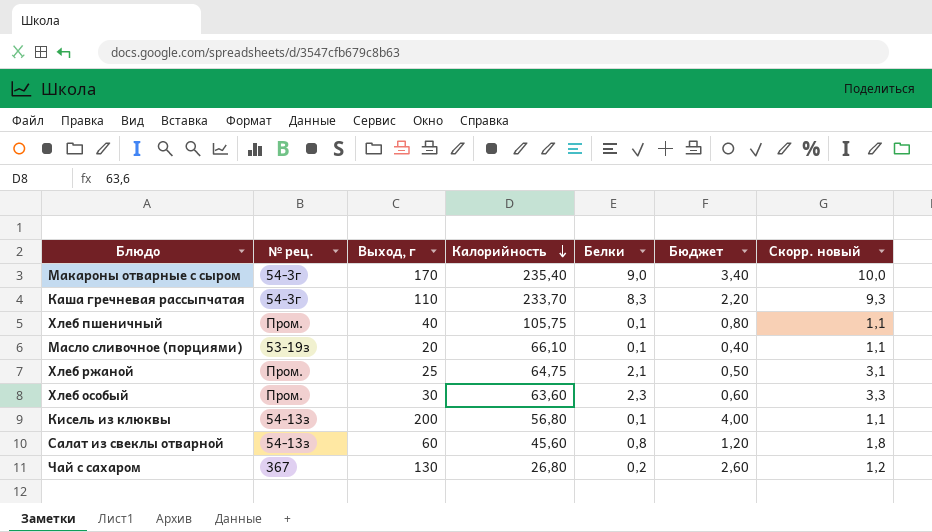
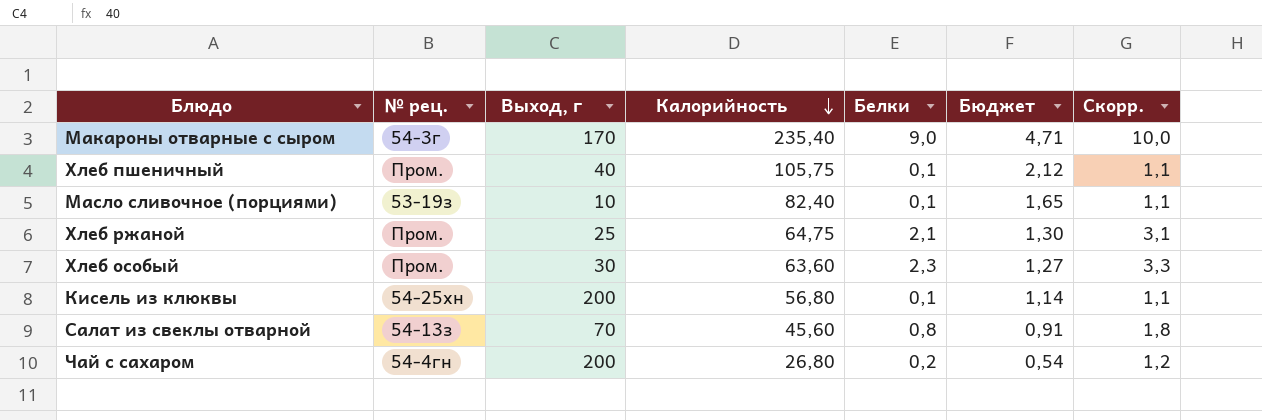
column Бюджет | formula: [Выход, г] * 0,02 -> [Калорийность] * 0,02
column name: Скорр. новый -> Скорр.
row Каша гречневая рассыпчатая: 54-3г | 110 | 233,70 | 8,3 | 2,20 | 9,3 -> none
Масло сливочное (порциями) | Выход, г: 20 -> 10
Масло сливочное (порциями) | Калорийность: 66,10 -> 82,40
Кисель из клюквы | № рец.: 54-13з -> 54-25хн
Салат из свеклы отварной | Выход, г: 60 -> 70
Чай с сахаром | № рец.: 367 -> 54-4гн
Чай с сахаром | Выход, г: 130 -> 200

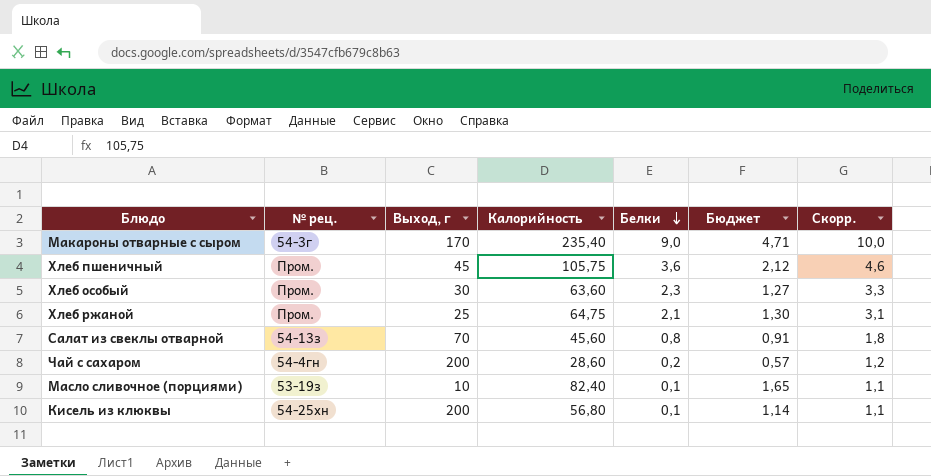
row order: Калорийность descending -> Белки descending
Хлеб пшеничный | Выход, г: 40 -> 45
Хлеб пшеничный | Белки: 0,1 -> 3,6
Хлеб пшеничный | Скорр.: 1,1 -> 4,6
Чай с сахаром | Калорийность: 26,80 -> 28,60
Чай с сахаром | Бюджет: 0,54 -> 0,57

